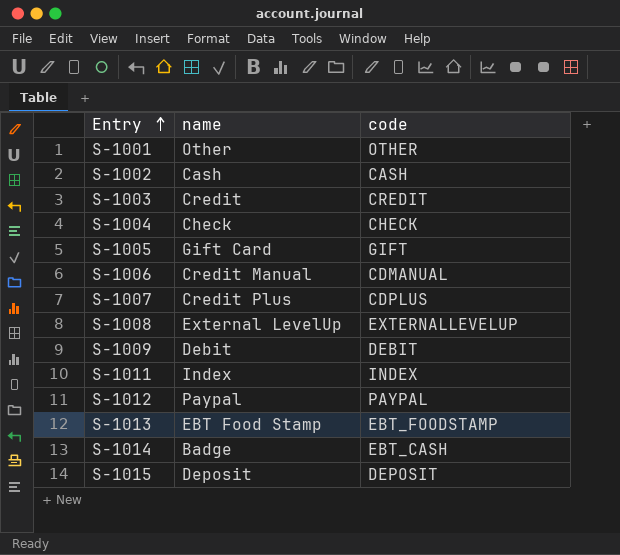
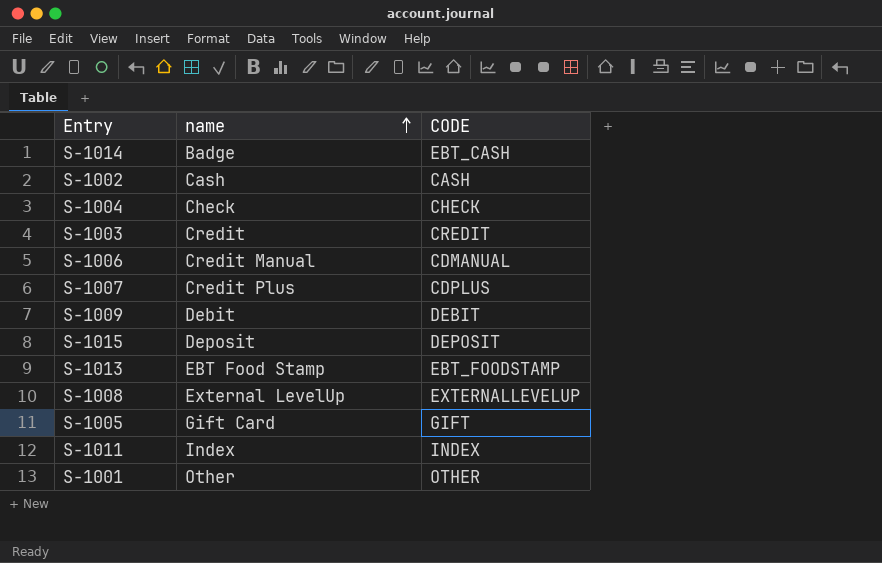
row order: Entry ascending -> name ascending
column name: code -> CODE
row S-1012: Paypal | PAYPAL -> none

